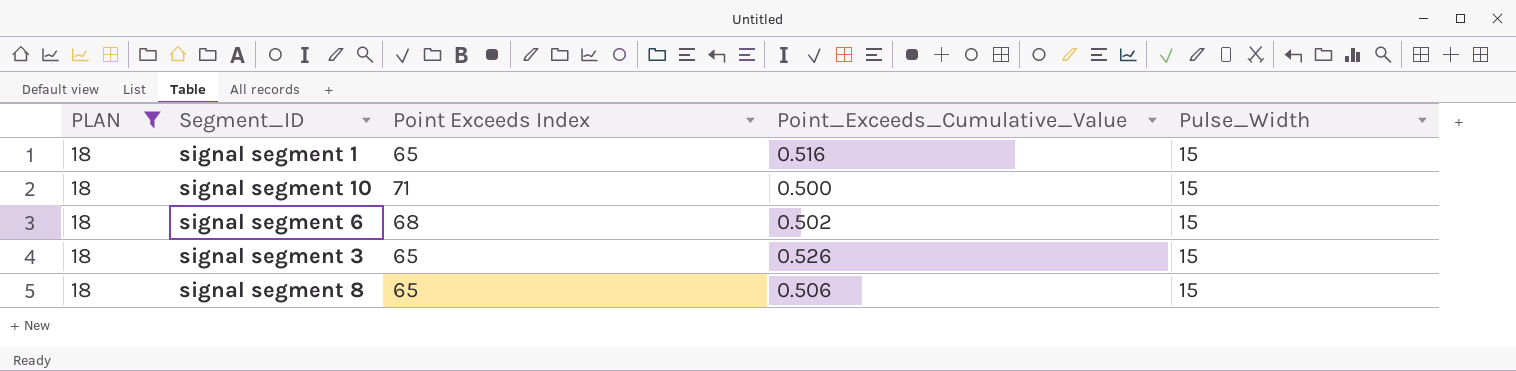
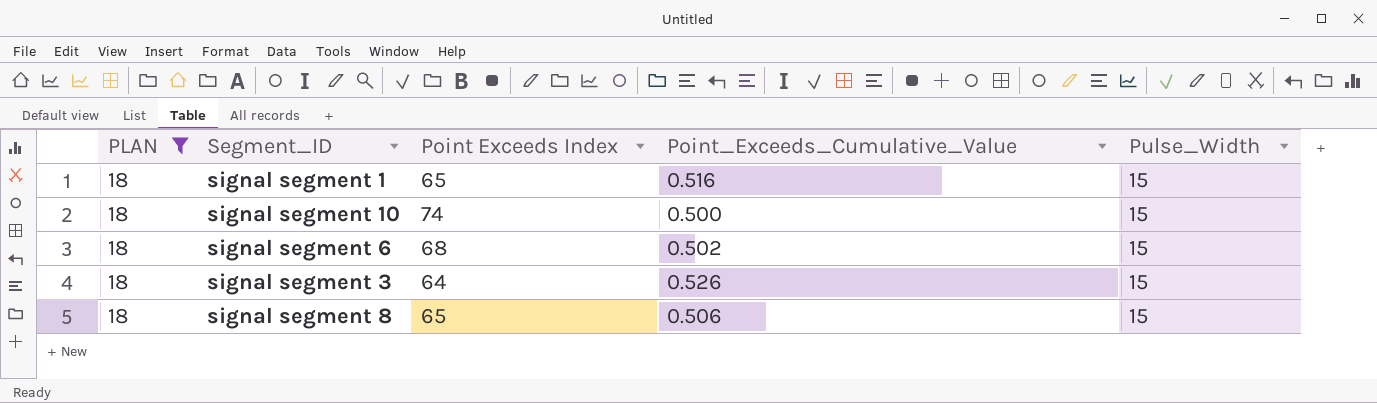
signal segment 10 | Point Exceeds Index: 71 -> 74
signal segment 3 | Point Exceeds Index: 65 -> 64

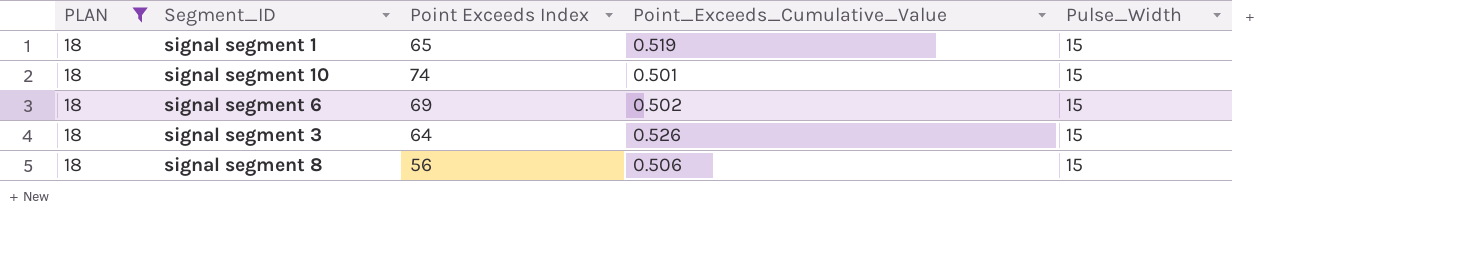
signal segment 1 | Point_Exceeds_Cumulative_Value: 0.516 -> 0.519
signal segment 10 | Point_Exceeds_Cumulative_Value: 0.500 -> 0.501
signal segment 6 | Point Exceeds Index: 68 -> 69
signal segment 8 | Point Exceeds Index: 65 -> 56

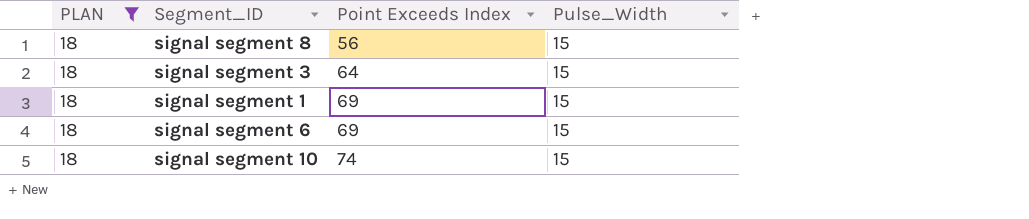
row order: none -> Point Exceeds Index ascending
column Point_Exceeds_Cumulative_Value | position: 4 -> none
signal segment 1 | Point Exceeds Index: 65 -> 69

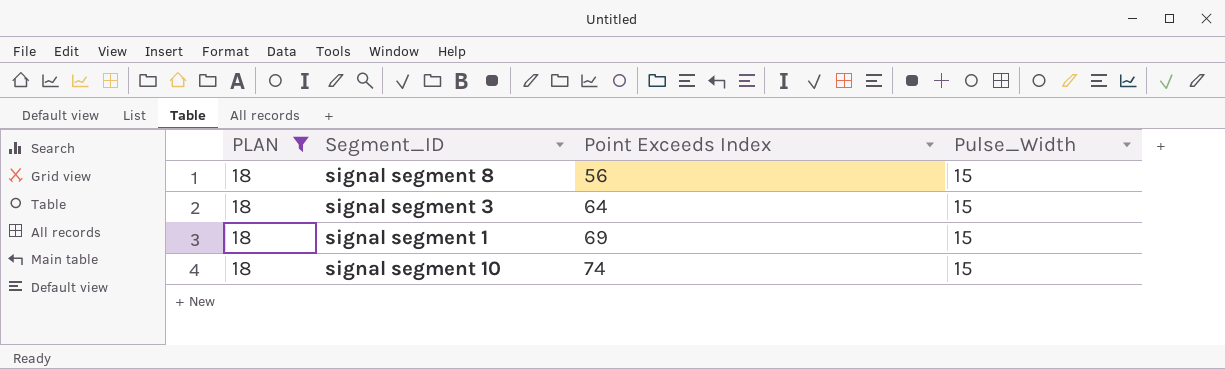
row signal segment 6: 18 | 69 | 15 -> none

